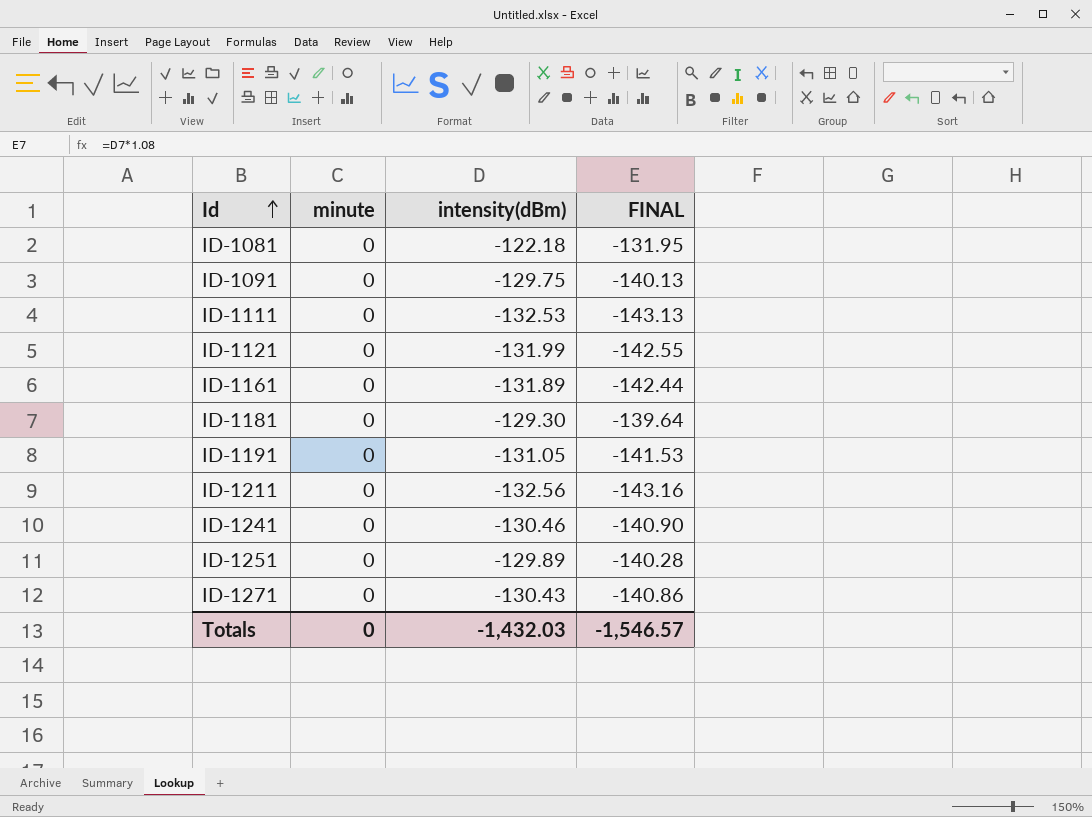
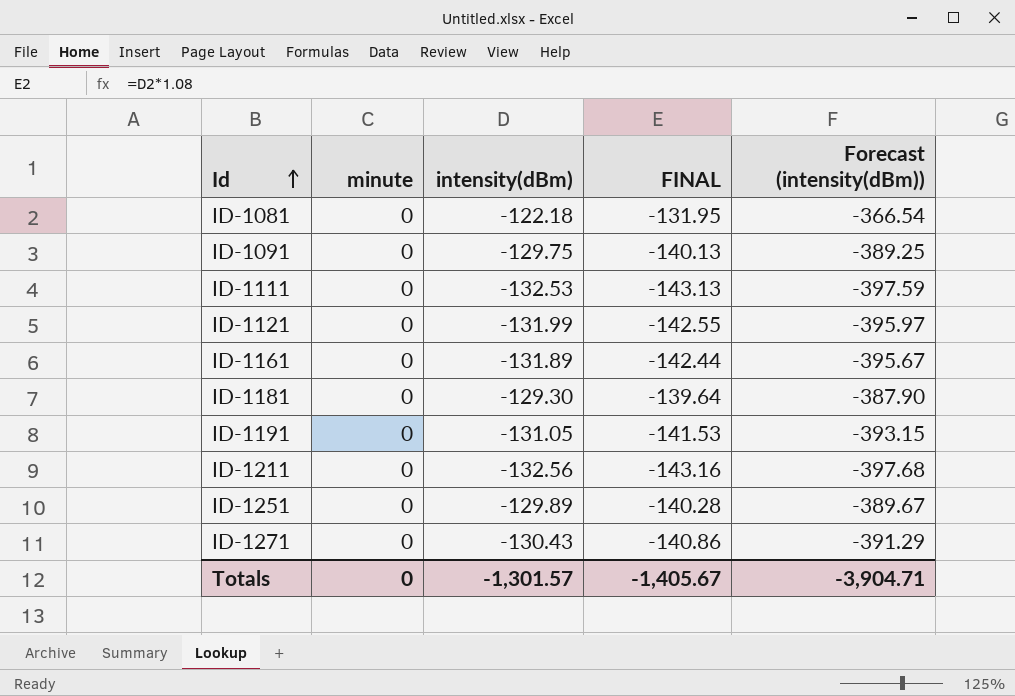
column Forecast (intensity(dBm)) | formula: none -> [intensity(dBm)] * 3
row ID-1241: 0 | -130.46 | -140.90 -> none
Totals | intensity(dBm): -1,432.03 -> -1,301.57
Totals | FINAL: -1,546.57 -> -1,405.67

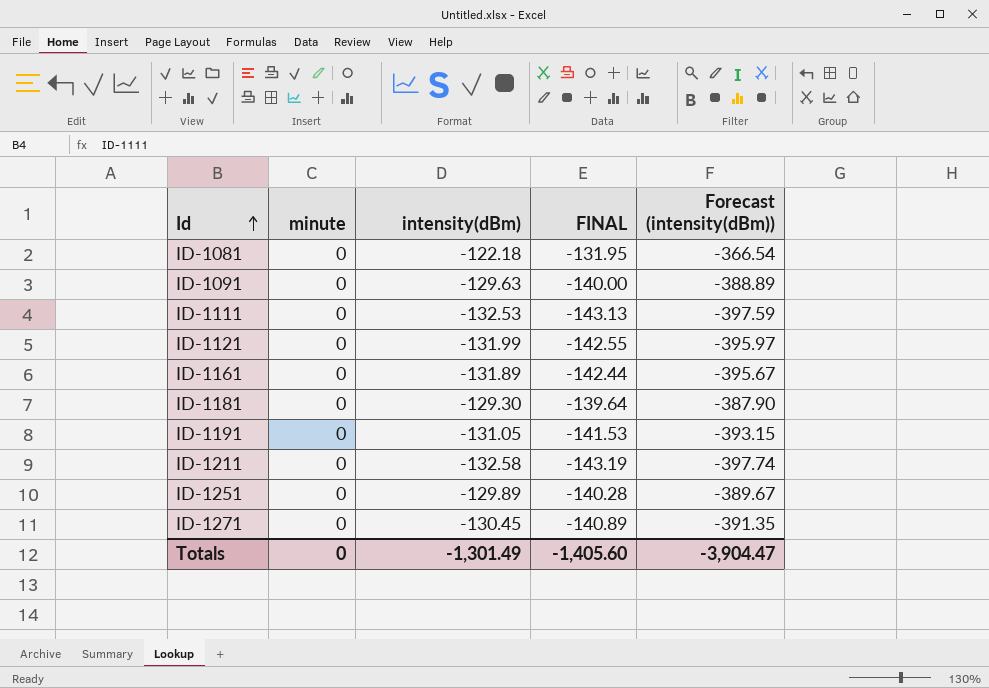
ID-1091 | intensity(dBm): -129.75 -> -129.63
ID-1091 | FINAL: -140.13 -> -140.00
ID-1091 | Forecast (intensity(dBm)): -389.25 -> -388.89
ID-1211 | intensity(dBm): -132.56 -> -132.58
ID-1211 | FINAL: -143.16 -> -143.19
ID-1211 | Forecast (intensity(dBm)): -397.68 -> -397.74
ID-1271 | intensity(dBm): -130.43 -> -130.45
ID-1271 | FINAL: -140.86 -> -140.89
ID-1271 | Forecast (intensity(dBm)): -391.29 -> -391.35
Totals | intensity(dBm): -1,301.57 -> -1,301.49
Totals | FINAL: -1,405.67 -> -1,405.60
Totals | Forecast (intensity(dBm)): -3,904.71 -> -3,904.47

